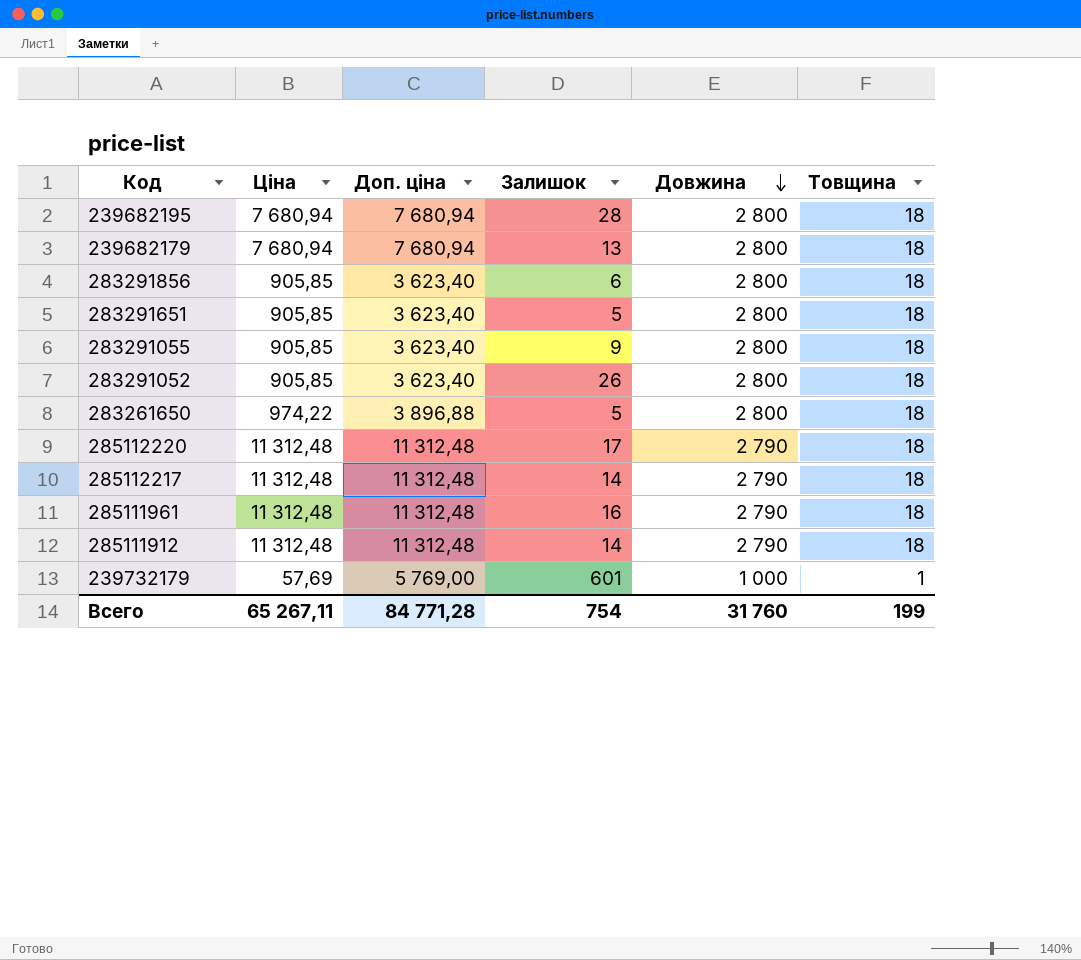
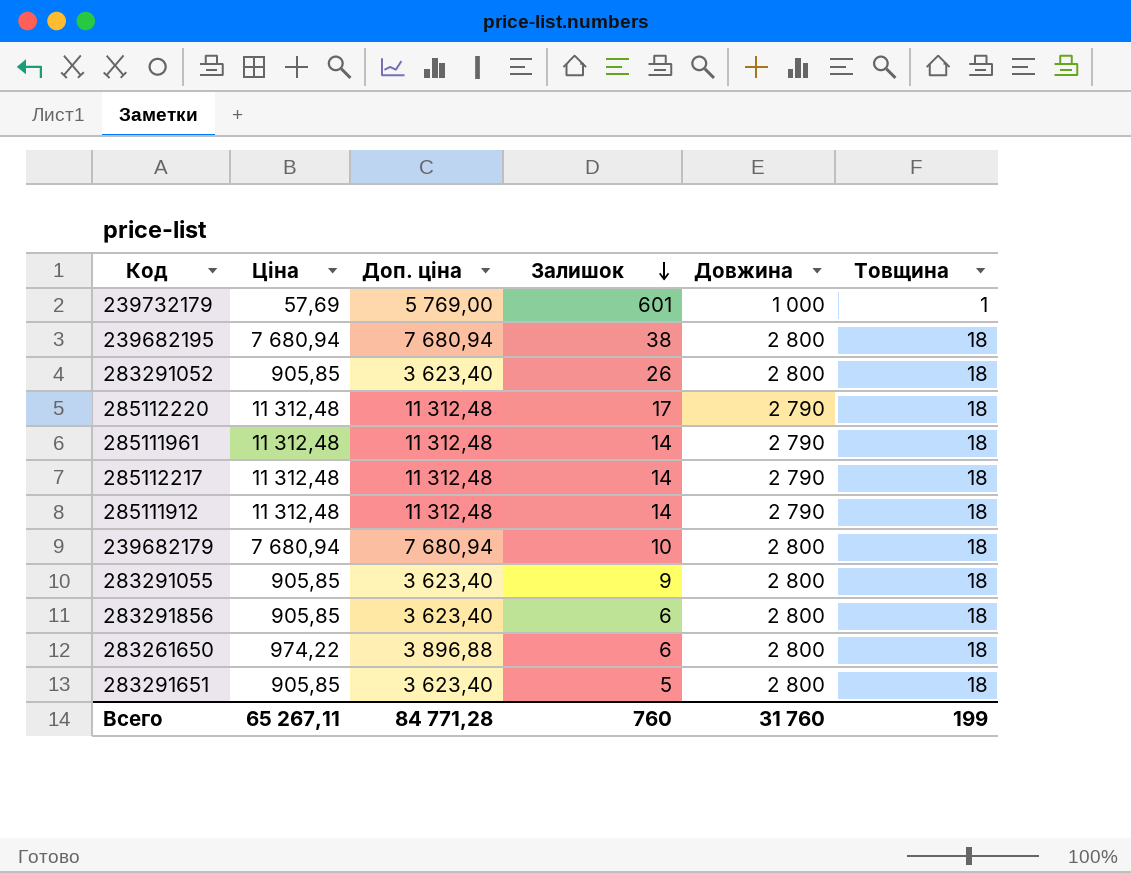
row order: Довжина descending -> Залишок descending
239682195 | Залишок: 28 -> 38
285111961 | Залишок: 16 -> 14
239682179 | Залишок: 13 -> 10
283261650 | Залишок: 5 -> 6
Всего | Залишок: 754 -> 760

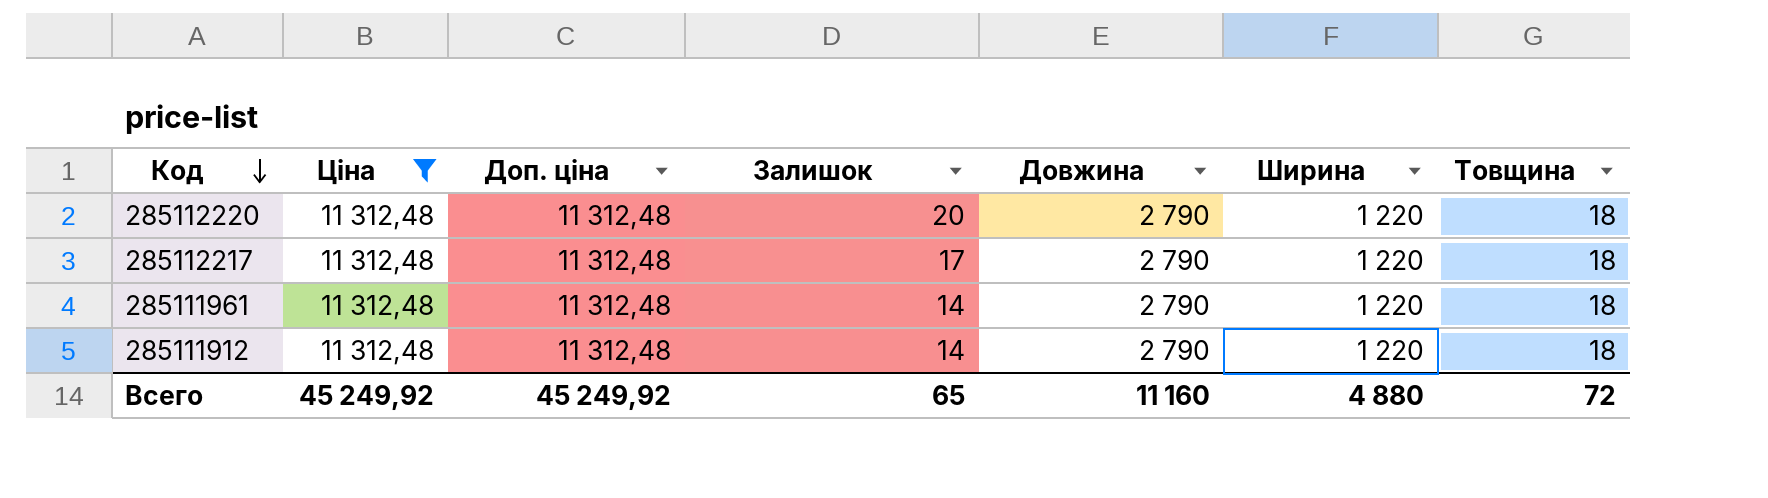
filter: none -> Ціна = 11 312,48
row order: Залишок descending -> Код descending
column Ширина | position: none -> 6
285112220 | Залишок: 17 -> 20
285112217 | Залишок: 14 -> 17
Всего | Ціна: 65 267,11 -> 45 249,92
Всего | Доп. ціна: 84 771,28 -> 45 249,92
Всего | Залишок: 760 -> 65
Всего | Довжина: 31 760 -> 11 160
Всего | Товщина: 199 -> 72

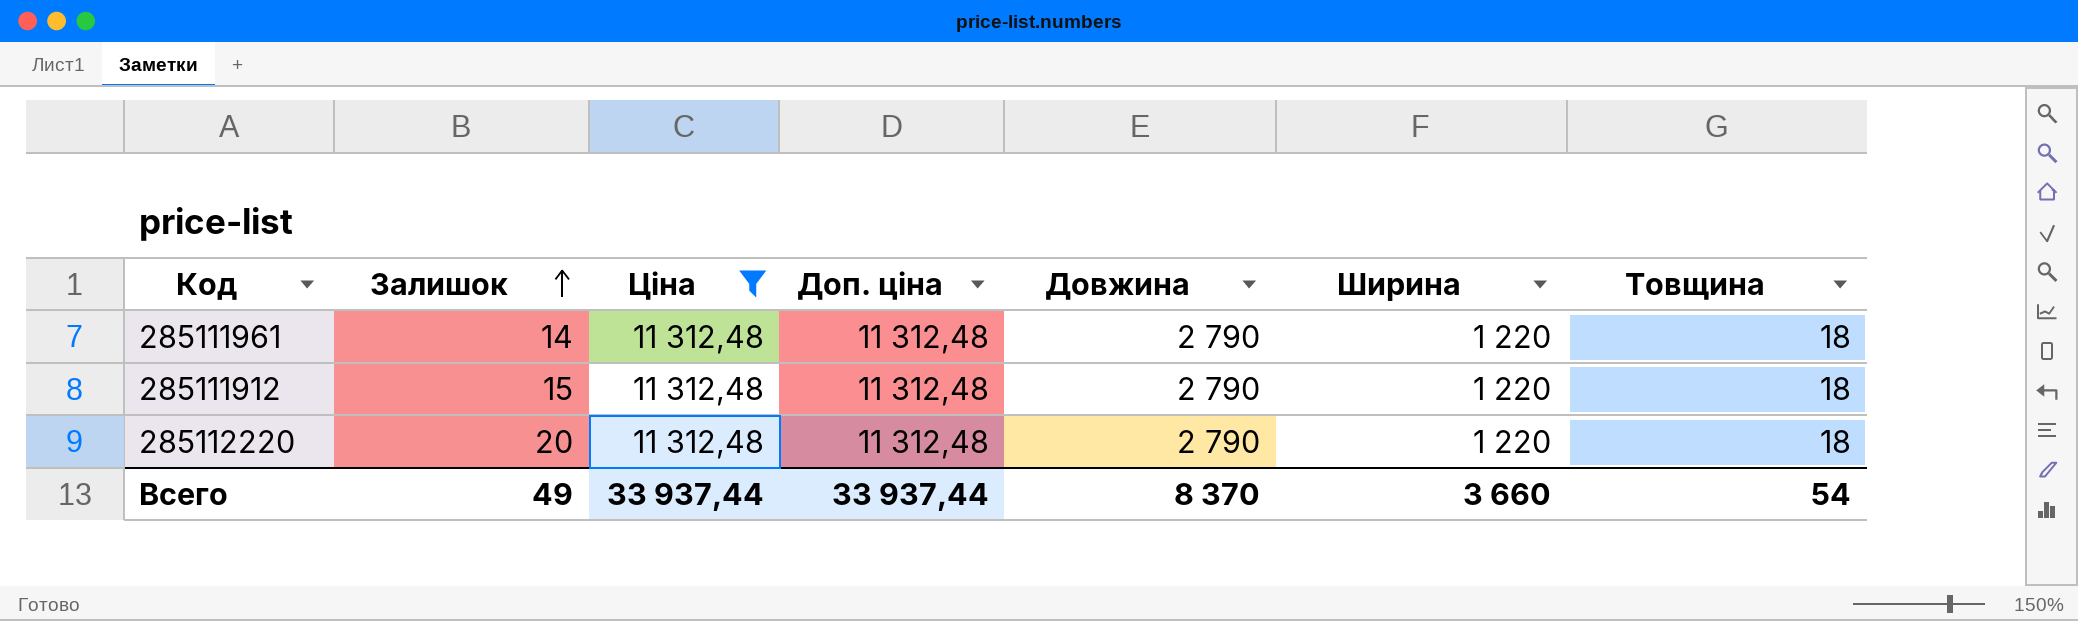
row order: Код descending -> Залишок ascending
column Залишок | position: 4 -> 2
row 285112217: 11 312,48 | 11 312,48 | 17 | 2 790 | 1 220 | 18 -> none
285111912 | Залишок: 14 -> 15
Всего | Залишок: 65 -> 49
Всего | Ціна: 45 249,92 -> 33 937,44
Всего | Доп. ціна: 45 249,92 -> 33 937,44
Всего | Довжина: 11 160 -> 8 370
Всего | Ширина: 4 880 -> 3 660
Всего | Товщина: 72 -> 54

